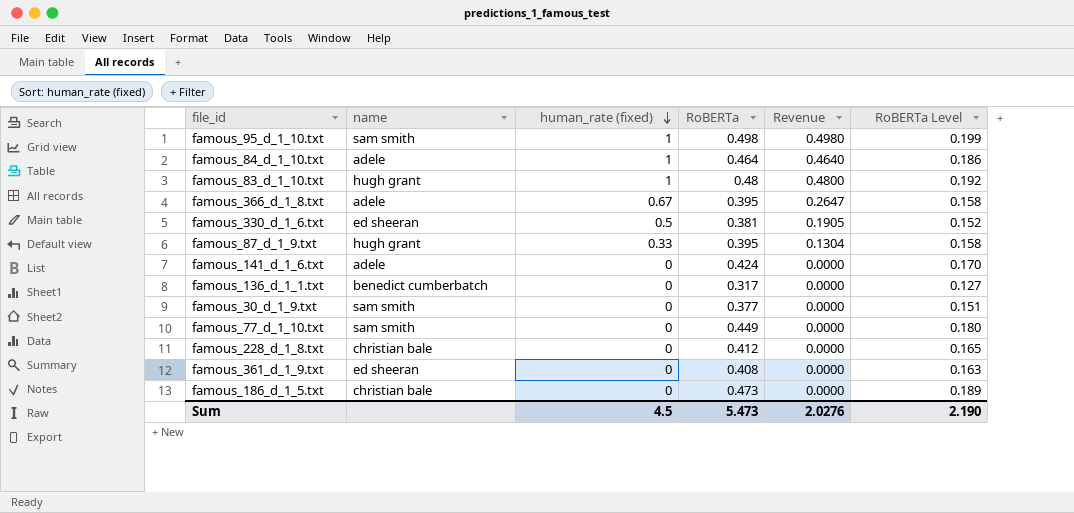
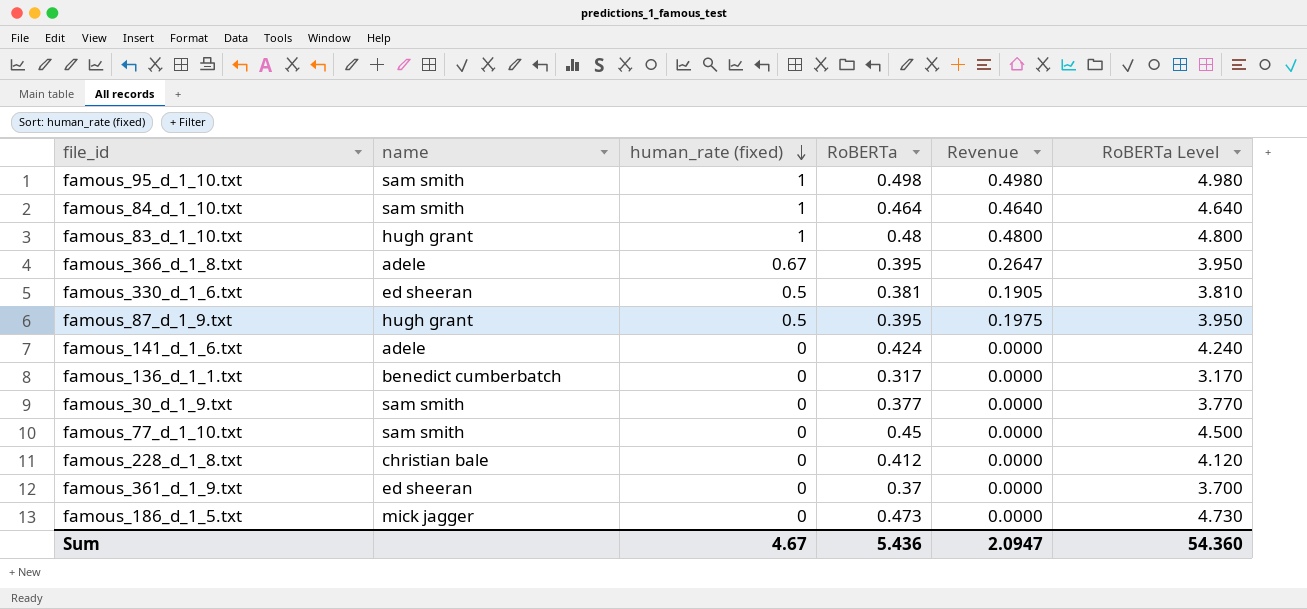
column RoBERTa Level | formula: [RoBERTa] * 0.4 -> [RoBERTa] * 10
famous_84_d_1_10.txt | name: adele -> sam smith
famous_87_d_1_9.txt | human_rate (fixed): 0.33 -> 0.5
famous_87_d_1_9.txt | Revenue: 0.1304 -> 0.1975
famous_77_d_1_10.txt | RoBERTa: 0.449 -> 0.45
famous_361_d_1_9.txt | RoBERTa: 0.408 -> 0.37
famous_186_d_1_5.txt | name: christian bale -> mick jagger
Sum | human_rate (fixed): 4.5 -> 4.67
Sum | RoBERTa: 5.473 -> 5.436
Sum | Revenue: 2.0276 -> 2.0947
Sum | RoBERTa Level: 2.190 -> 54.360

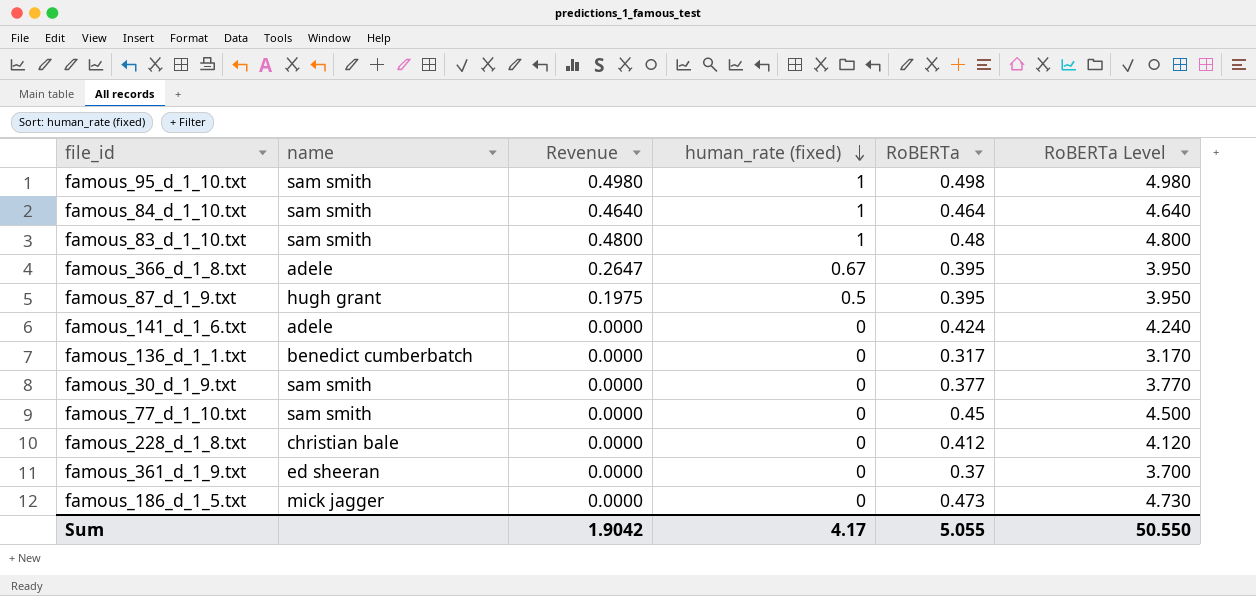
column Revenue | position: 5 -> 3
row famous_330_d_1_6.txt: ed sheeran | 0.5 | 0.381 | 0.1905 | 3.810 -> none
famous_83_d_1_10.txt | name: hugh grant -> sam smith
Sum | Revenue: 2.0947 -> 1.9042
Sum | human_rate (fixed): 4.67 -> 4.17
Sum | RoBERTa: 5.436 -> 5.055
Sum | RoBERTa Level: 54.360 -> 50.550

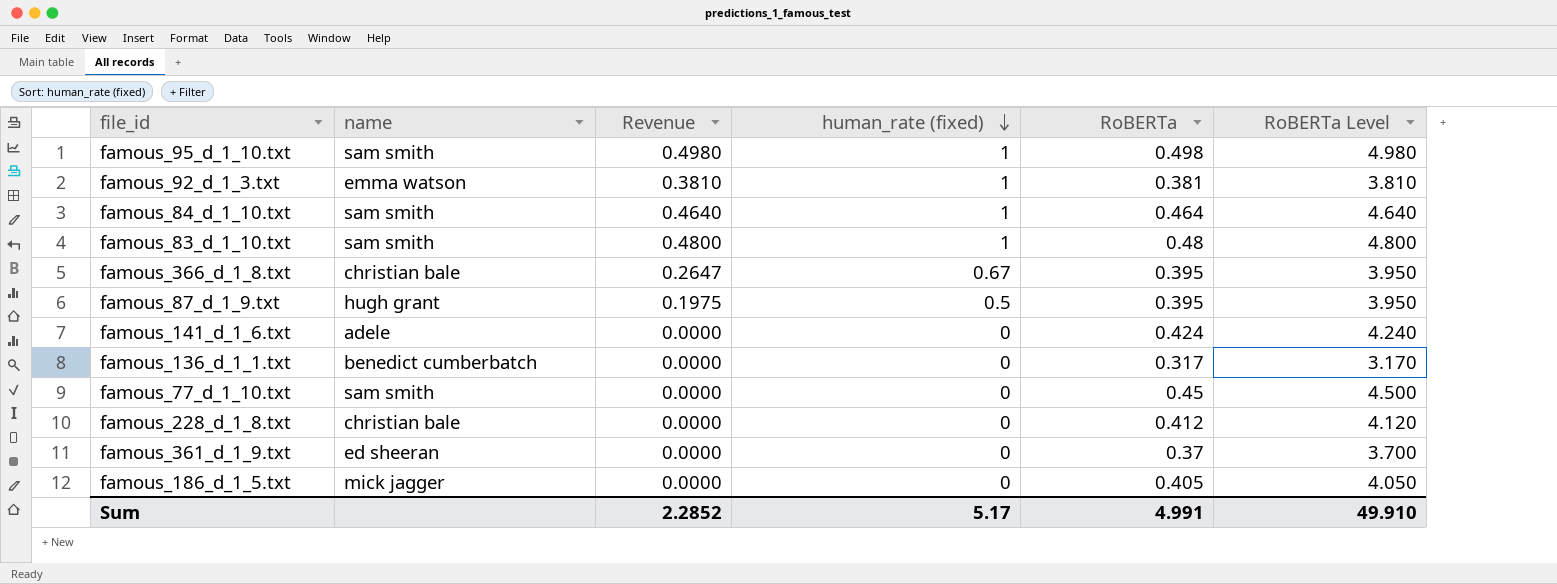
row famous_30_d_1_9.txt: sam smith | 0.0000 | 0 | 0.377 | 3.770 -> none
row famous_92_d_1_3.txt: none -> emma watson | 0.3810 | 1 | 0.381 | 3.810
famous_366_d_1_8.txt | name: adele -> christian bale
famous_186_d_1_5.txt | RoBERTa: 0.473 -> 0.405
famous_186_d_1_5.txt | RoBERTa Level: 4.730 -> 4.050
Sum | Revenue: 1.9042 -> 2.2852
Sum | human_rate (fixed): 4.17 -> 5.17
Sum | RoBERTa: 5.055 -> 4.991
Sum | RoBERTa Level: 50.550 -> 49.910

